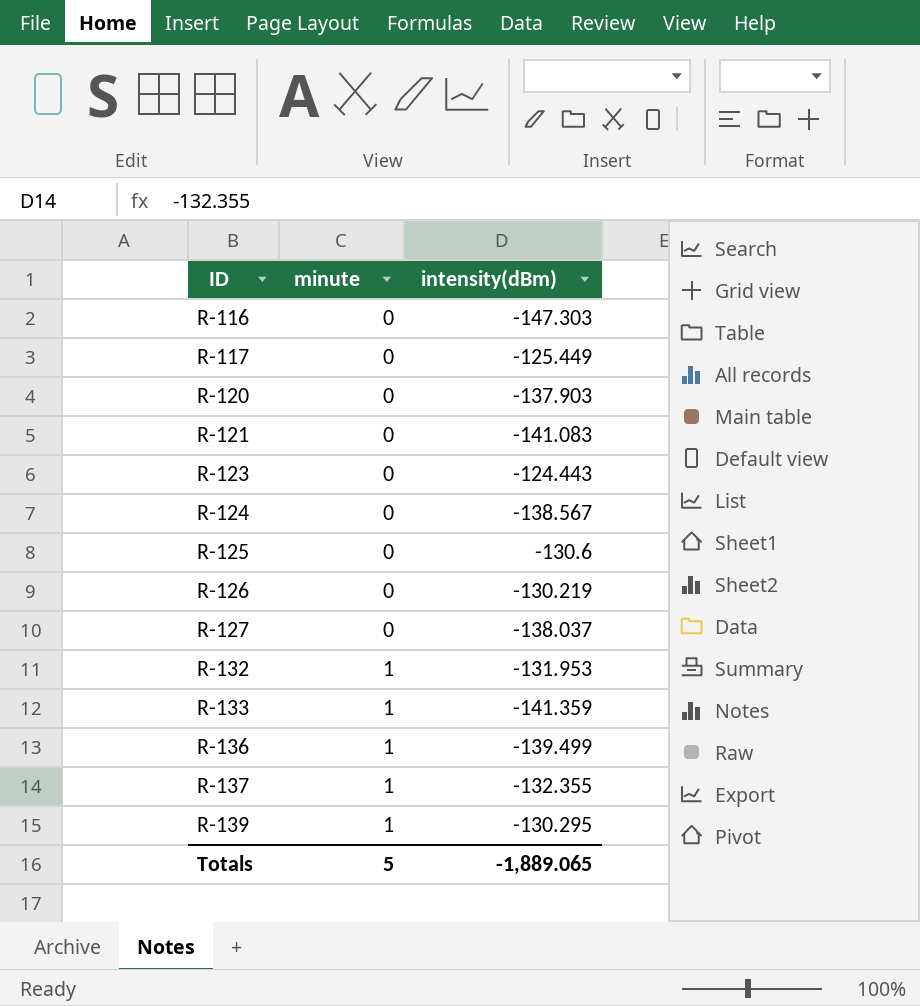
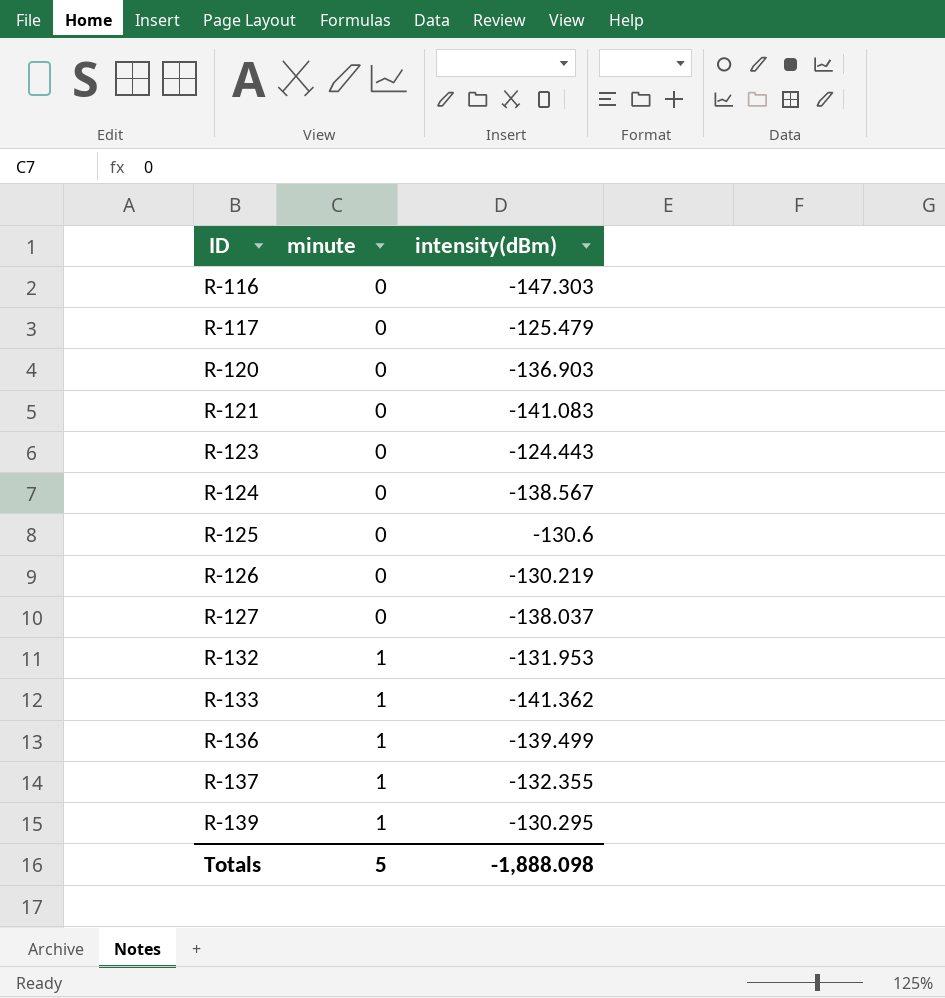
R-117 | intensity(dBm): -125.449 -> -125.479
R-120 | intensity(dBm): -137.903 -> -136.903
R-133 | intensity(dBm): -141.359 -> -141.362
Totals | intensity(dBm): -1,889.065 -> -1,888.098

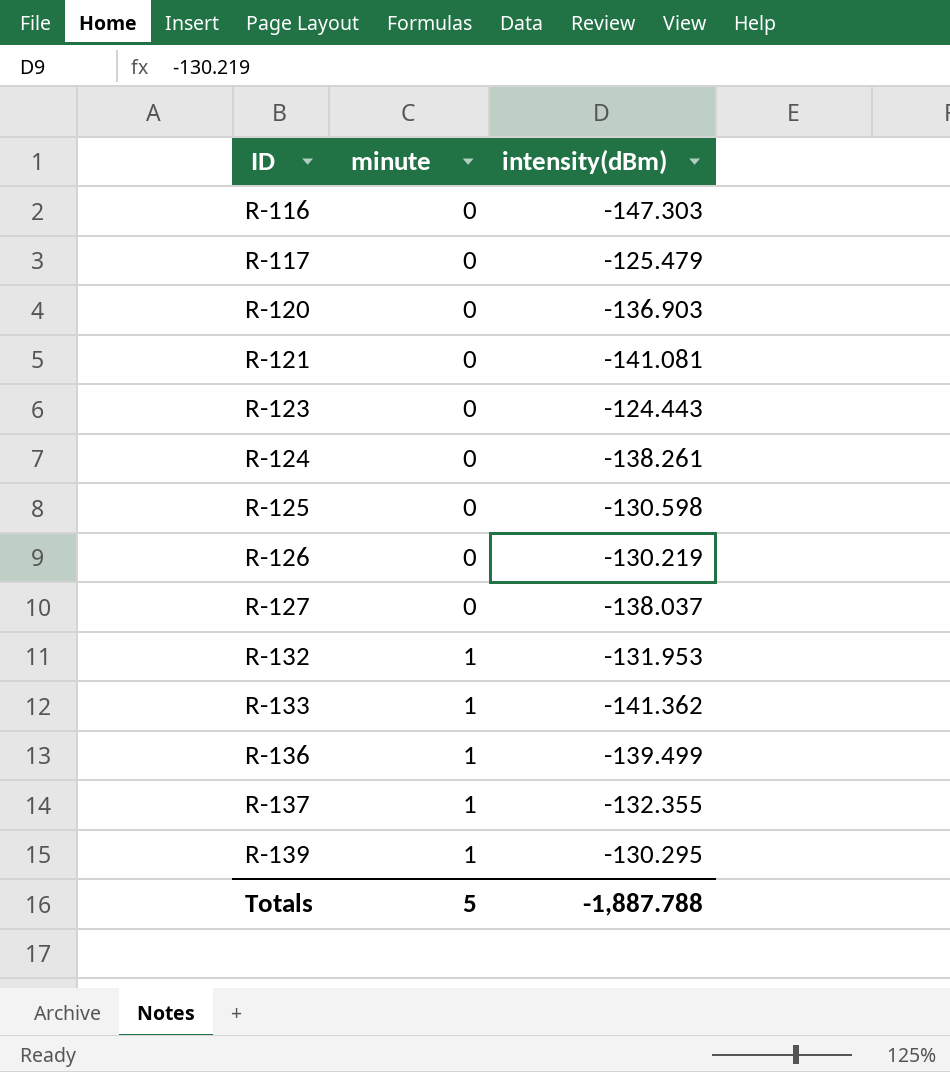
R-121 | intensity(dBm): -141.083 -> -141.081
R-124 | intensity(dBm): -138.567 -> -138.261
R-125 | intensity(dBm): -130.6 -> -130.598
Totals | intensity(dBm): -1,888.098 -> -1,887.788

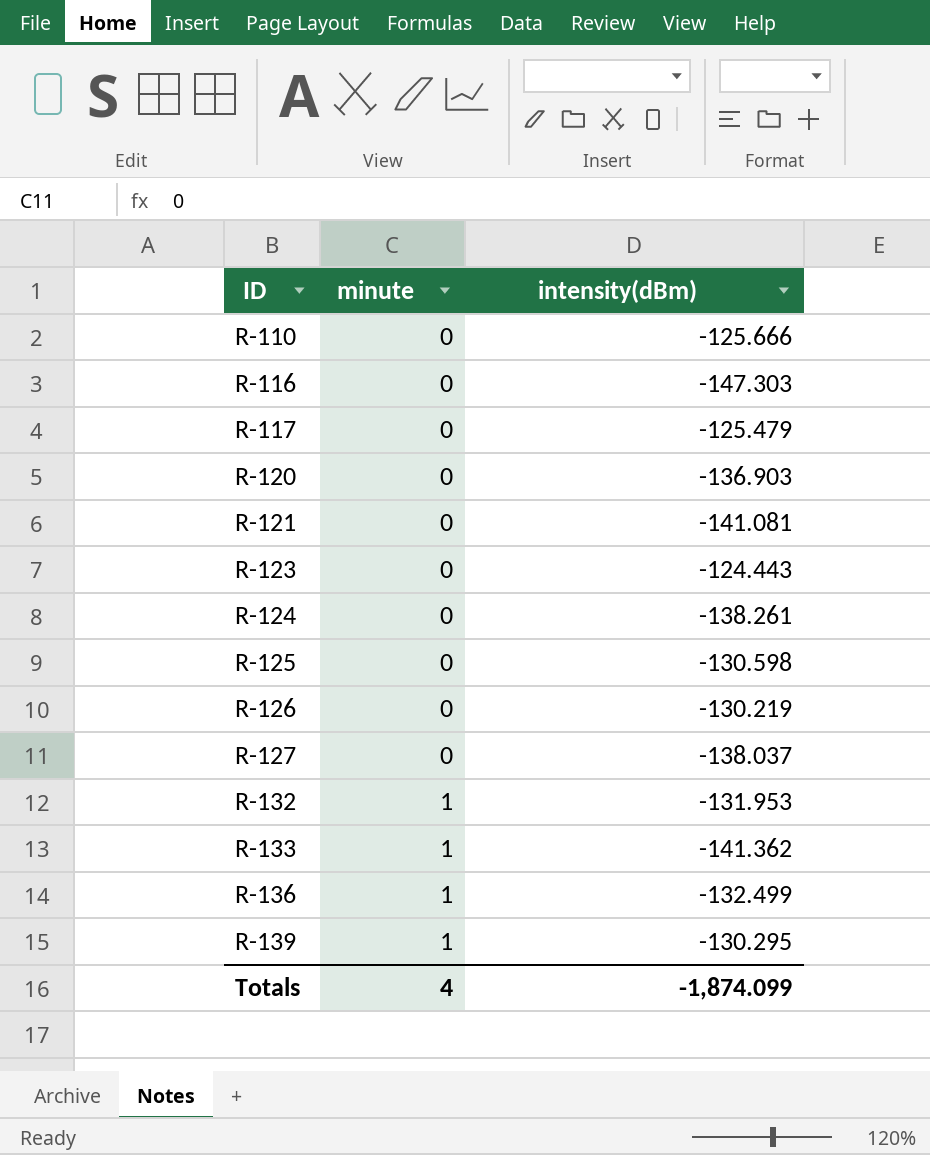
row R-137: 1 | -132.355 -> none
row R-110: none -> 0 | -125.666
R-136 | intensity(dBm): -139.499 -> -132.499
Totals | minute: 5 -> 4
Totals | intensity(dBm): -1,887.788 -> -1,874.099

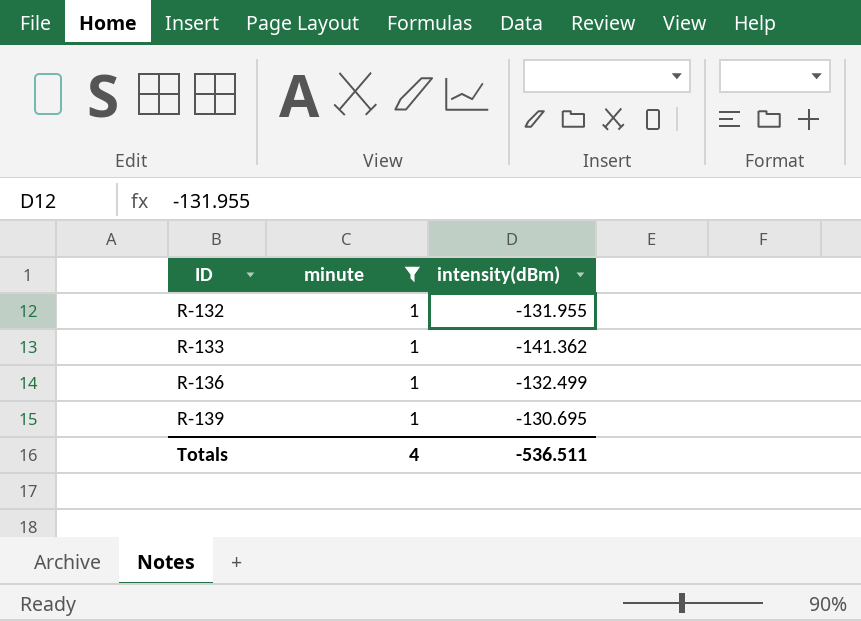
filter: none -> minute = 1
R-132 | intensity(dBm): -131.953 -> -131.955
R-139 | intensity(dBm): -130.295 -> -130.695
Totals | intensity(dBm): -1,874.099 -> -536.511

